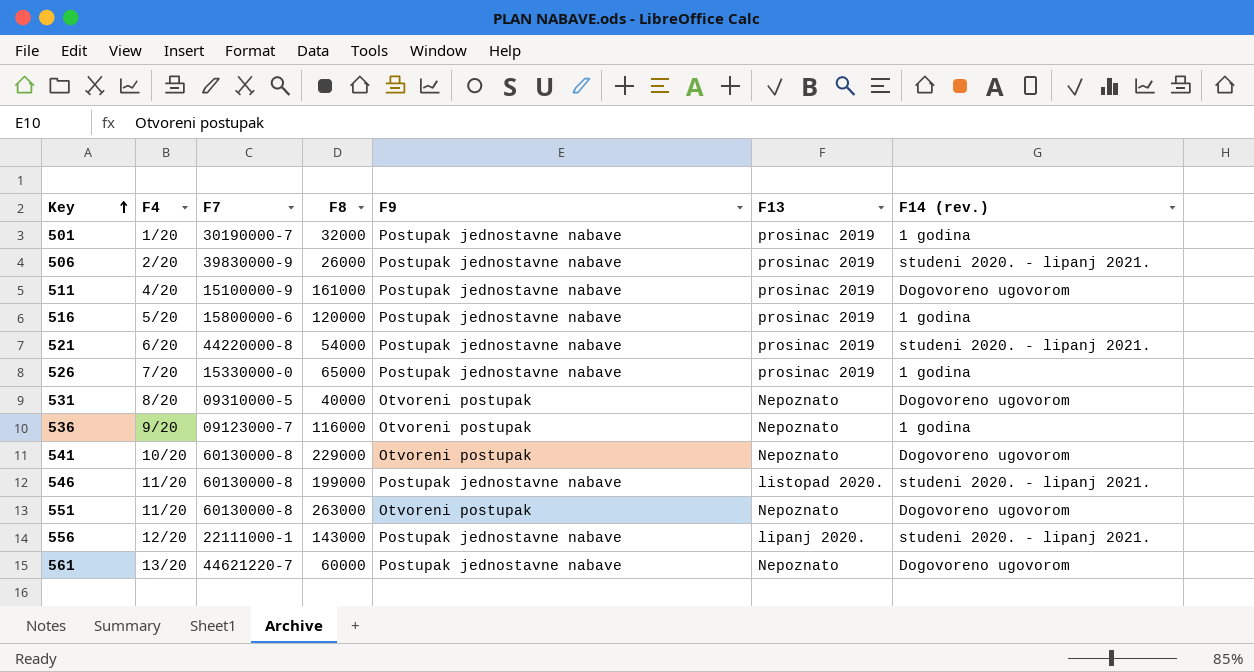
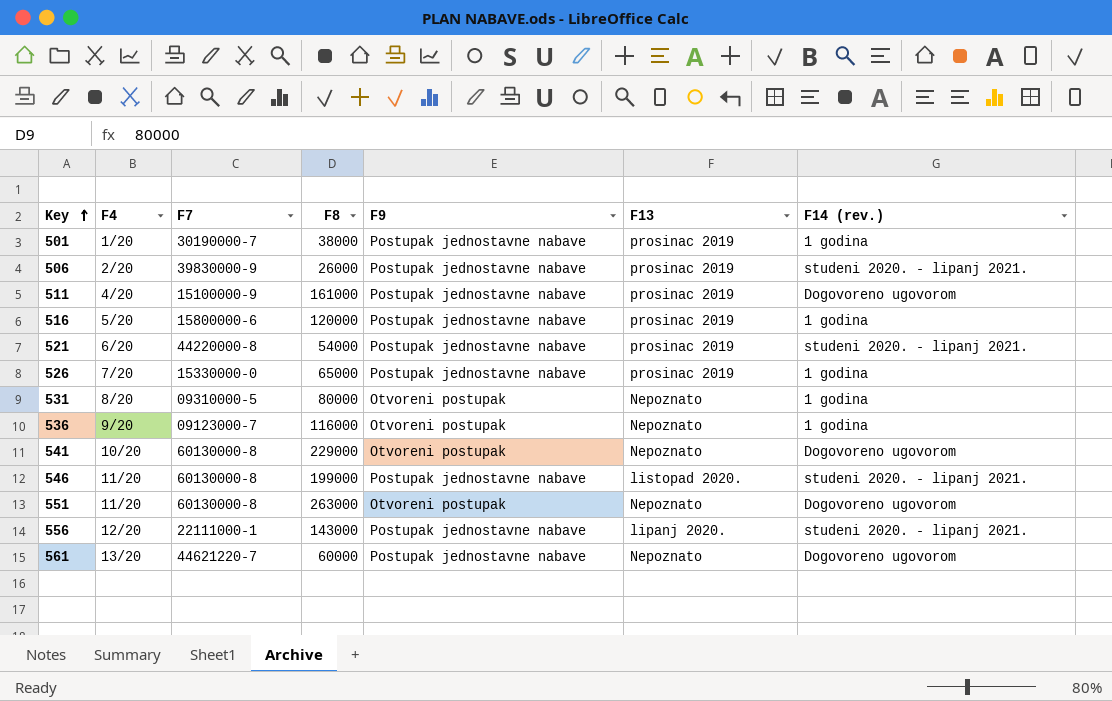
501 | F8: 32000 -> 38000
531 | F8: 40000 -> 80000
531 | F14 (rev.): Dogovoreno ugovorom -> 1 godina

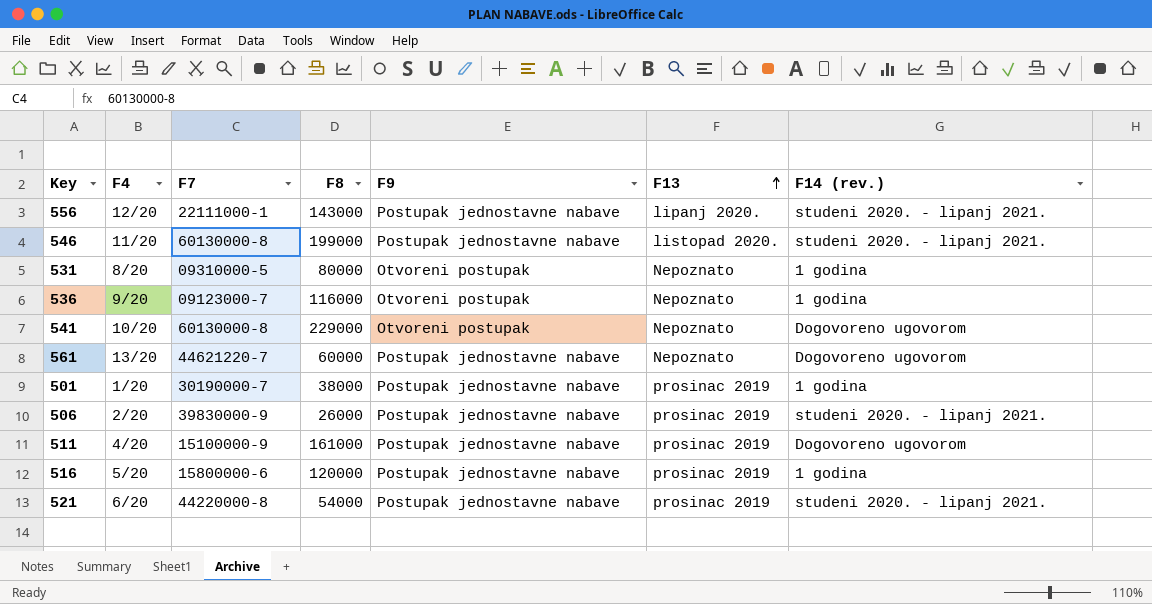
row order: Key ascending -> F13 ascending
row 526: 7/20 | 15330000-0 | 65000 | Postupak jednostavne nabave | prosinac 2019 | 1 godina -> none
row 551: 11/20 | 60130000-8 | 263000 | Otvoreni postupak | Nepoznato | Dogovoreno ugovorom -> none

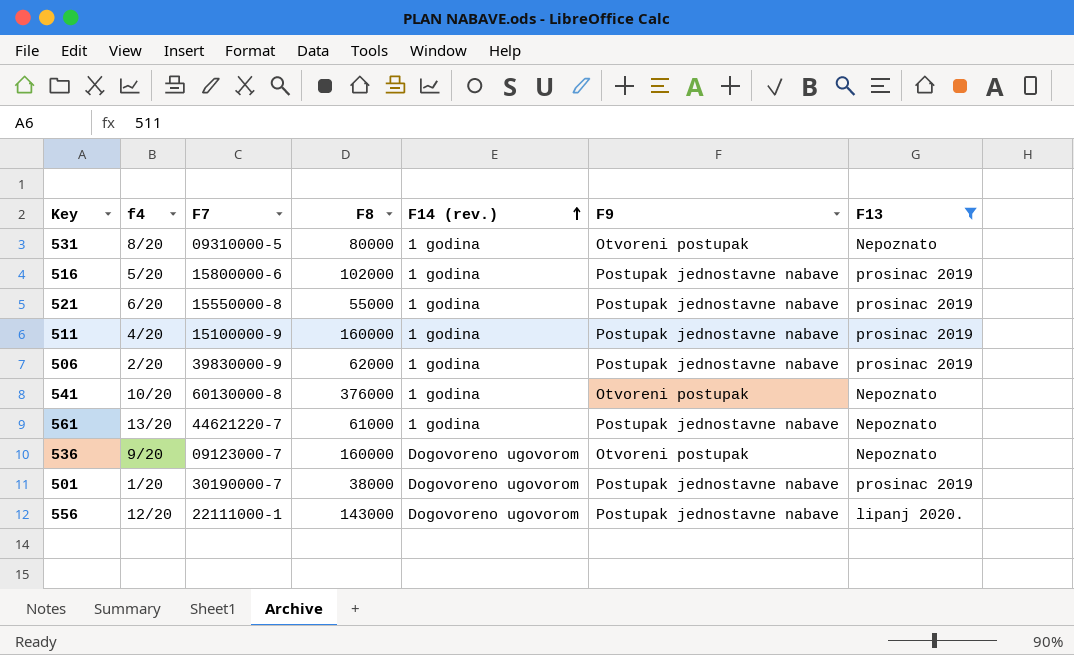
filter: none -> F13 != listopad 2020.
row order: F13 ascending -> F14 (rev.) ascending
column name: F4 -> f4
column F14 (rev.) | position: 7 -> 5
516 | F8: 120000 -> 102000
521 | F7: 44220000-8 -> 15550000-8
521 | F8: 54000 -> 55000
521 | F14 (rev.): studeni 2020. - lipanj 2021. -> 1 godina
511 | F8: 161000 -> 160000
511 | F14 (rev.): Dogovoreno ugovorom -> 1 godina
506 | F8: 26000 -> 62000
506 | F14 (rev.): studeni 2020. - lipanj 2021. -> 1 godina
541 | F8: 229000 -> 376000
541 | F14 (rev.): Dogovoreno ugovorom -> 1 godina
561 | F8: 60000 -> 61000
561 | F14 (rev.): Dogovoreno ugovorom -> 1 godina
536 | F8: 116000 -> 160000
536 | F14 (rev.): 1 godina -> Dogovoreno ugovorom
501 | F14 (rev.): 1 godina -> Dogovoreno ugovorom
556 | F14 (rev.): studeni 2020. - lipanj 2021. -> Dogovoreno ugovorom

